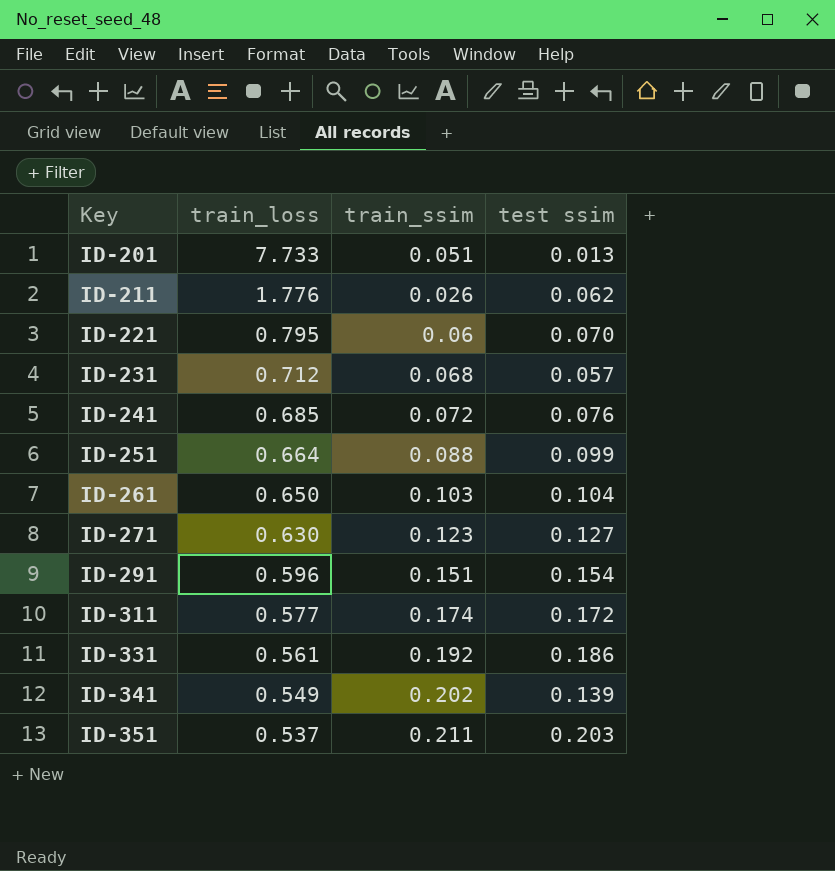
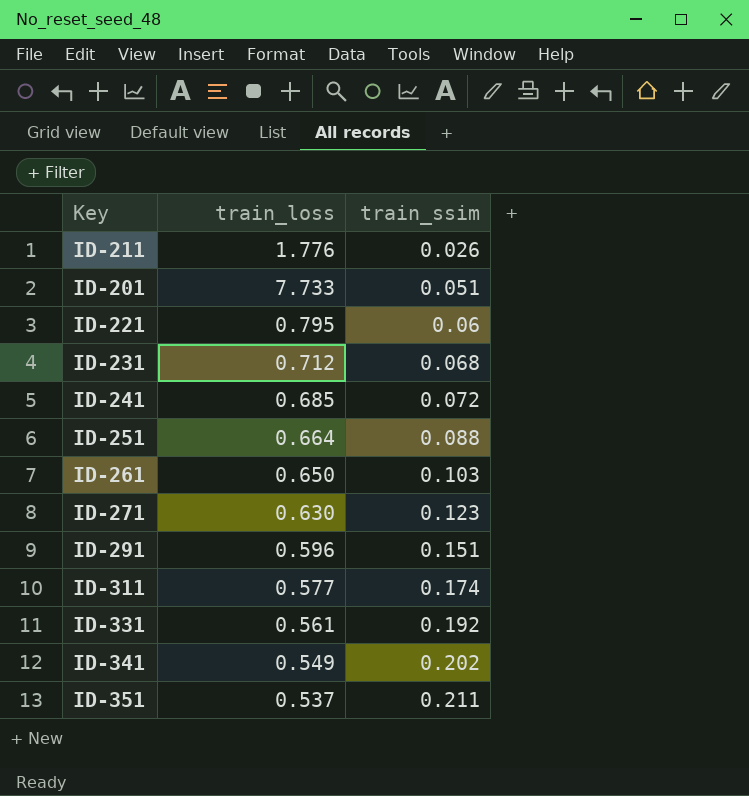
row order: Key ascending -> train_ssim ascending
column test ssim | position: 4 -> none

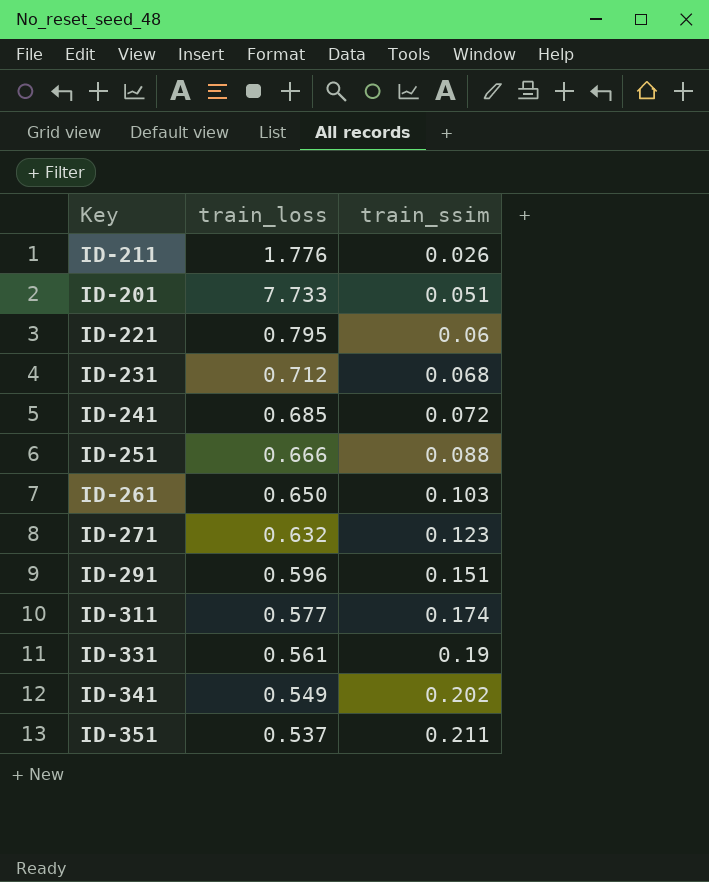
ID-251 | train_loss: 0.664 -> 0.666
ID-271 | train_loss: 0.630 -> 0.632
ID-331 | train_ssim: 0.192 -> 0.19

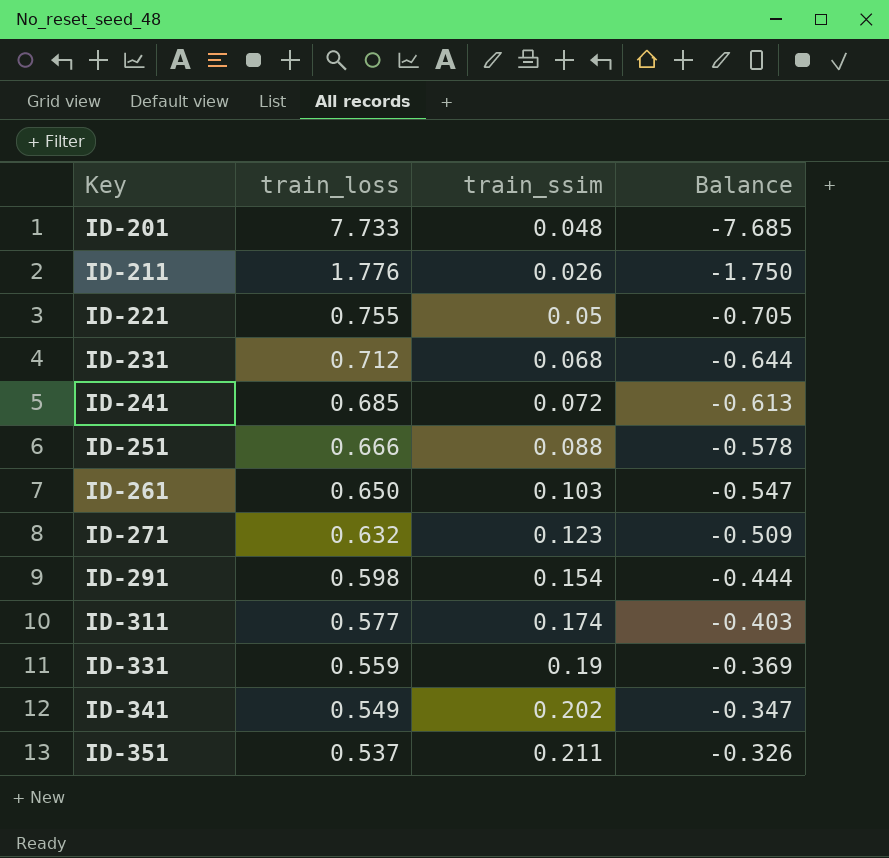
row order: train_ssim ascending -> Key ascending
column Balance | formula: none -> [train_ssim] - [train_loss]
ID-201 | train_ssim: 0.051 -> 0.048
ID-221 | train_loss: 0.795 -> 0.755
ID-221 | train_ssim: 0.06 -> 0.05
ID-291 | train_loss: 0.596 -> 0.598
ID-291 | train_ssim: 0.151 -> 0.154
ID-331 | train_loss: 0.561 -> 0.559

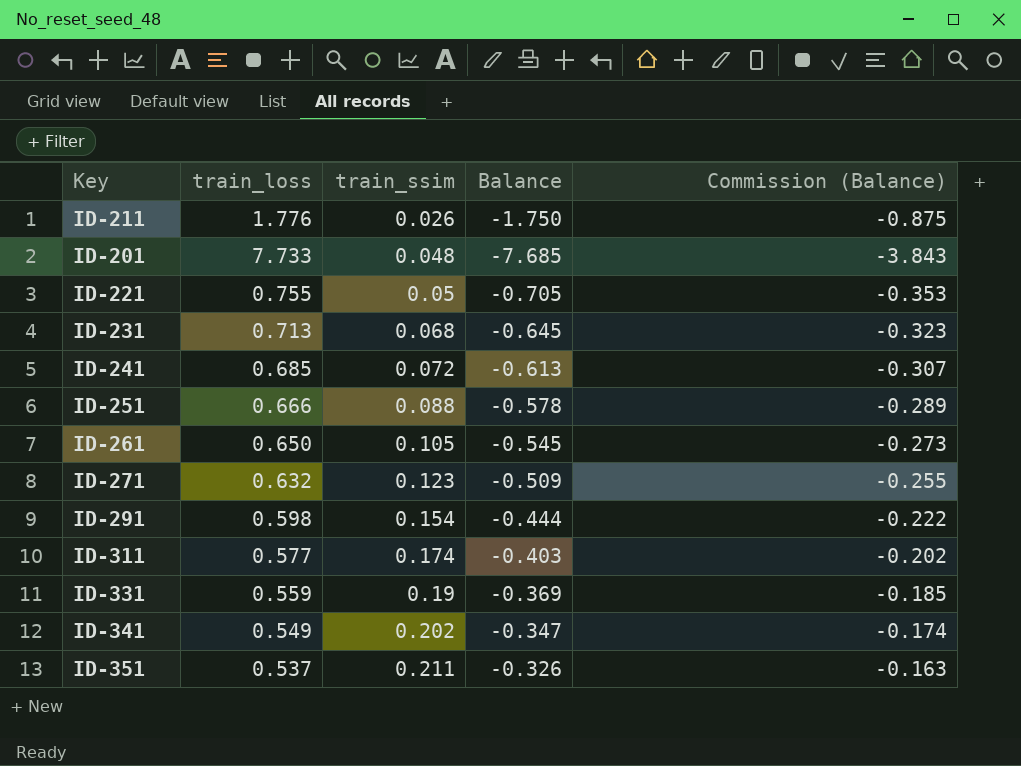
row order: Key ascending -> train_ssim ascending
column Commission (Balance) | formula: none -> [Balance] * 0.5
ID-231 | train_loss: 0.712 -> 0.713
ID-231 | Balance: -0.644 -> -0.645
ID-261 | train_ssim: 0.103 -> 0.105
ID-261 | Balance: -0.547 -> -0.545

